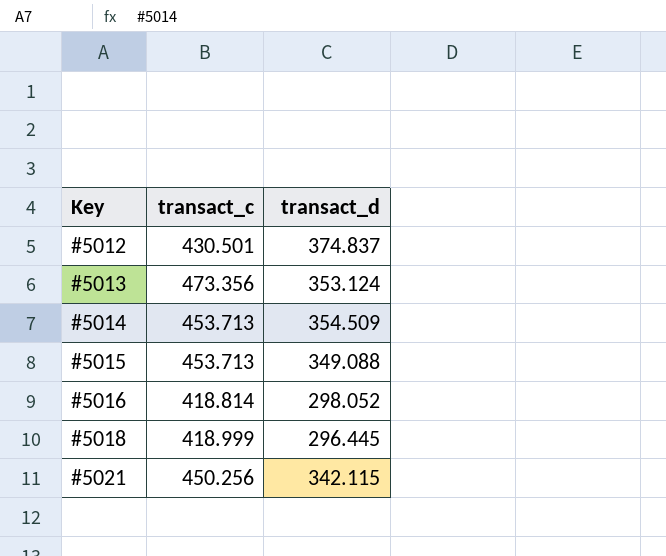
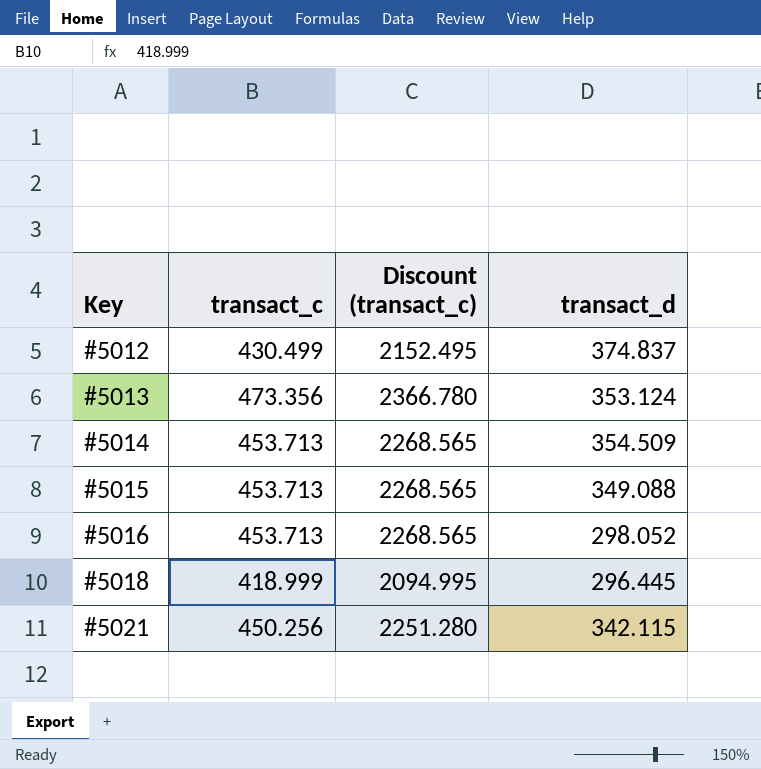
column Discount (transact_c) | formula: none -> [transact_c] * 5
#5012 | transact_c: 430.501 -> 430.499
#5016 | transact_c: 418.814 -> 453.713

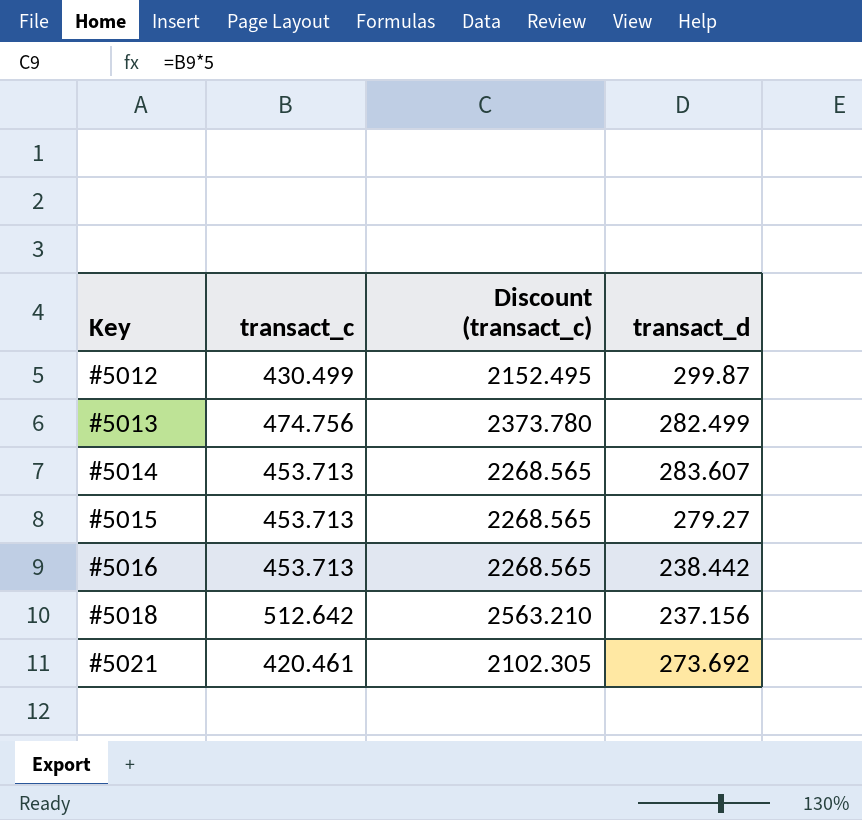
#5012 | transact_d: 374.837 -> 299.87
#5013 | transact_c: 473.356 -> 474.756
#5013 | Discount (transact_c): 2366.780 -> 2373.780
#5013 | transact_d: 353.124 -> 282.499
#5014 | transact_d: 354.509 -> 283.607
#5015 | transact_d: 349.088 -> 279.27
#5016 | transact_d: 298.052 -> 238.442
#5018 | transact_c: 418.999 -> 512.642
#5018 | Discount (transact_c): 2094.995 -> 2563.210
#5018 | transact_d: 296.445 -> 237.156
#5021 | transact_c: 450.256 -> 420.461
#5021 | Discount (transact_c): 2251.280 -> 2102.305
#5021 | transact_d: 342.115 -> 273.692

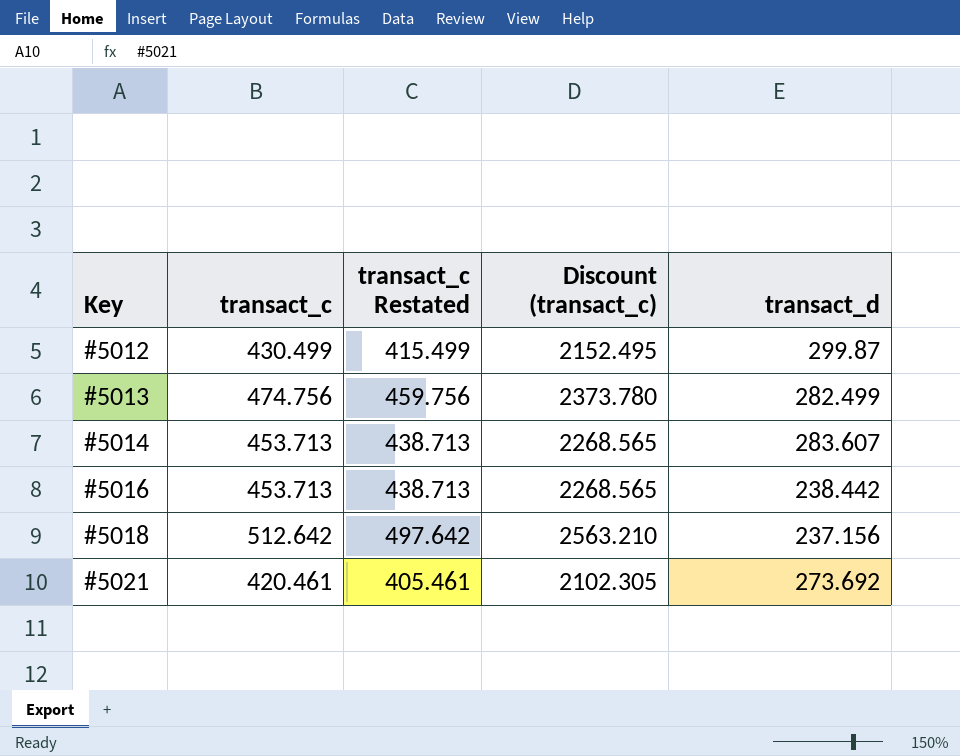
column transact_c Restated | formula: none -> [transact_c] - 15
row #5015: 453.713 | 2268.565 | 279.27 -> none

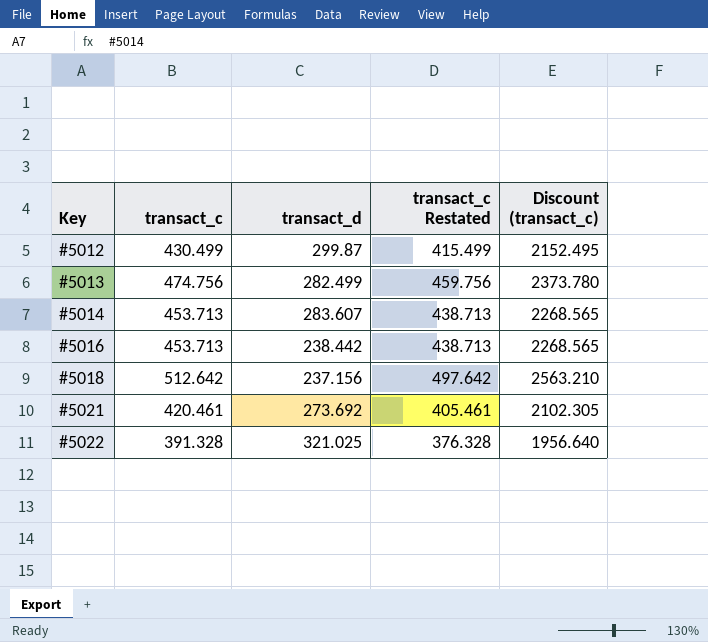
column transact_d | position: 5 -> 3
row #5022: none -> 391.328 | 321.025 | 376.328 | 1956.640

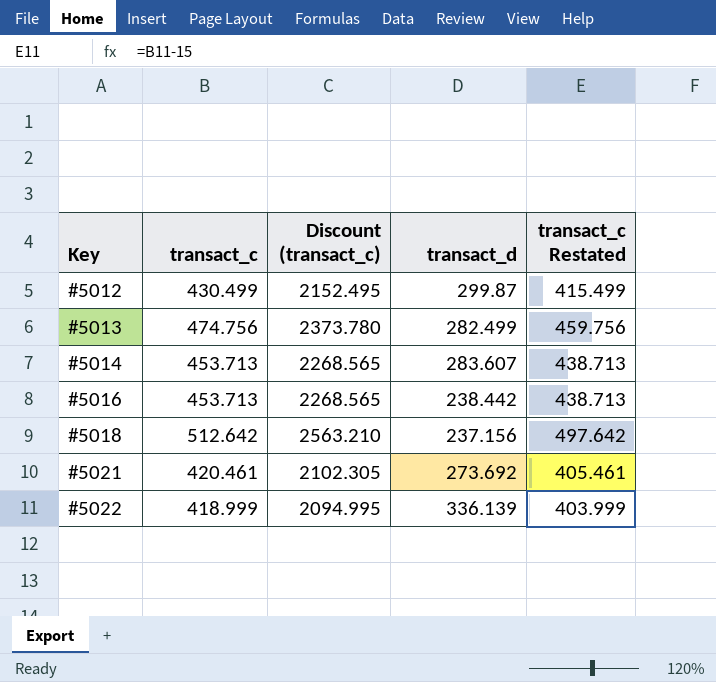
column Discount (transact_c) | position: 5 -> 3
#5022 | transact_c: 391.328 -> 418.999
#5022 | Discount (transact_c): 1956.640 -> 2094.995
#5022 | transact_d: 321.025 -> 336.139
#5022 | transact_c Restated: 376.328 -> 403.999

